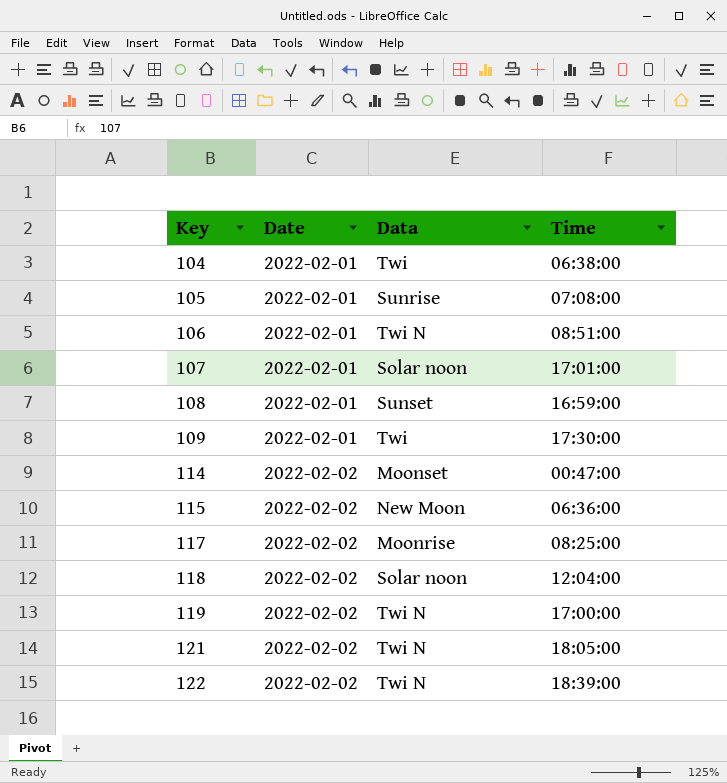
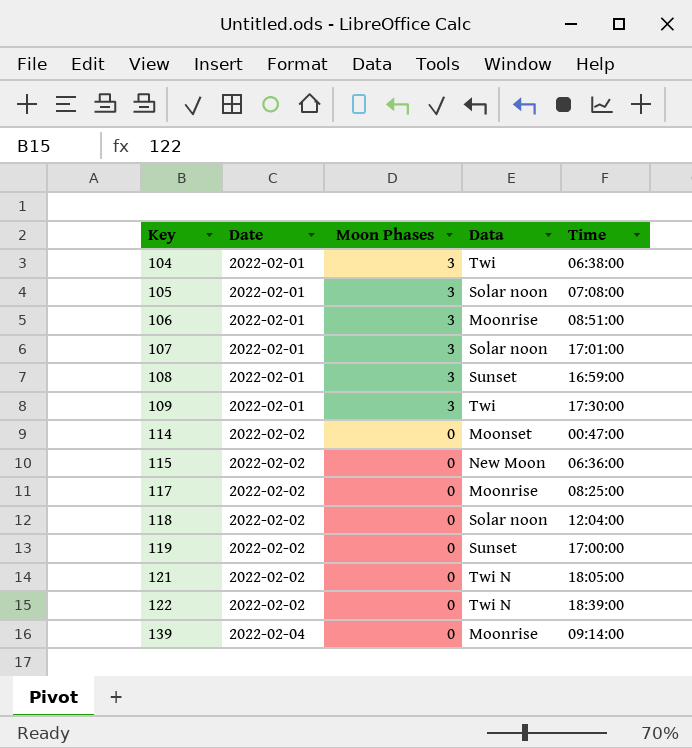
column Moon Phases | position: none -> 3
105 | Data: Sunrise -> Solar noon
106 | Data: Twi N -> Moonrise
119 | Data: Twi N -> Sunset
row 139: none -> 2022-02-04 | 0 | Moonrise | 09:14:00

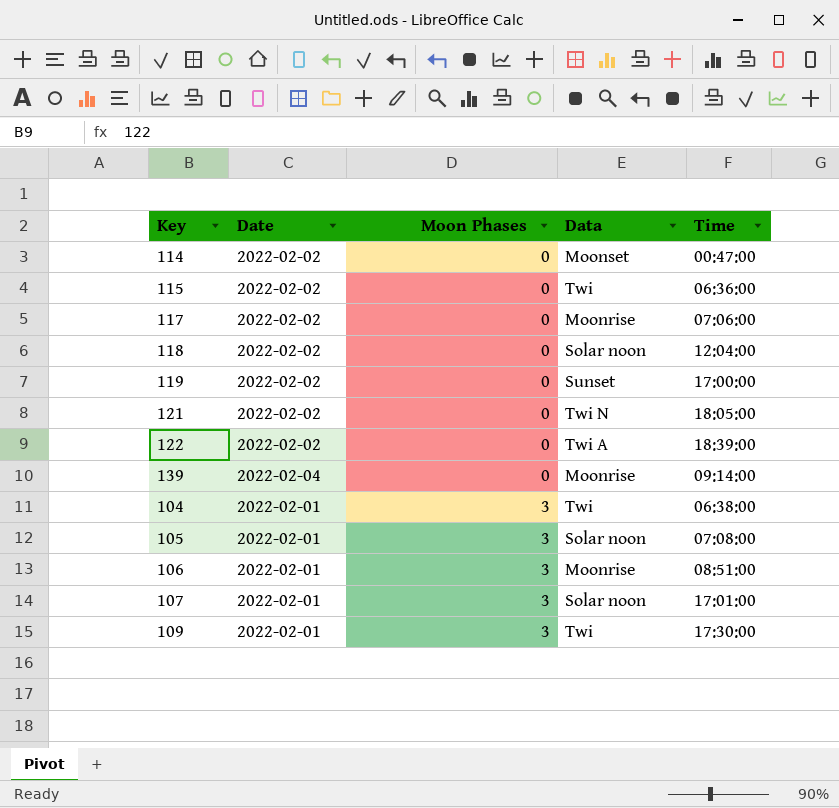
row order: Key ascending -> Moon Phases ascending
row 108: 2022-02-01 | 3 | Sunset | 16:59:00 -> none
115 | Data: New Moon -> Twi
117 | Time: 08:25:00 -> 07:06:00
122 | Data: Twi N -> Twi A

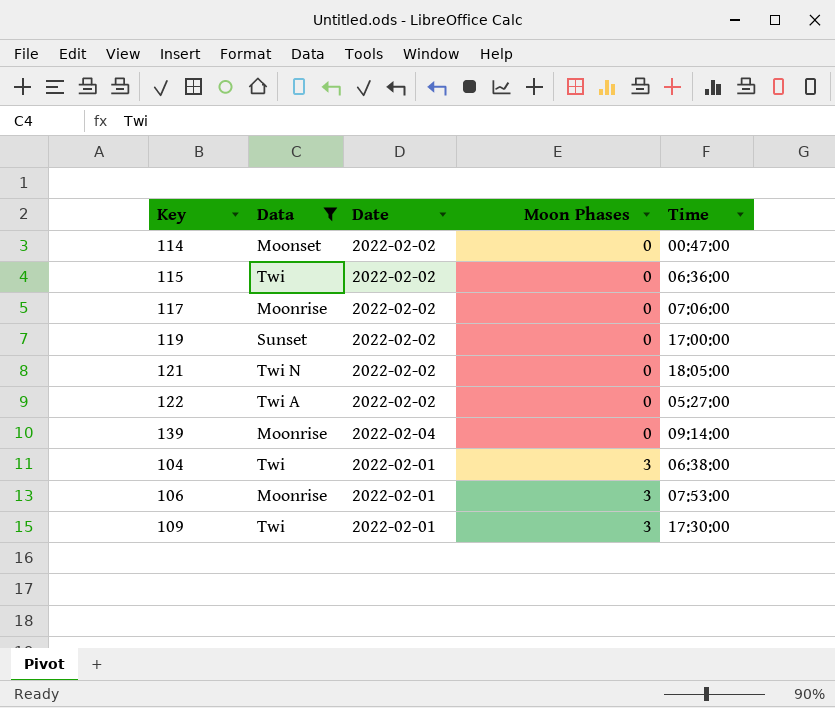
filter: none -> Data != Solar noon
column Data | position: 4 -> 2
122 | Time: 18:39:00 -> 05:27:00
106 | Time: 08:51:00 -> 07:53:00

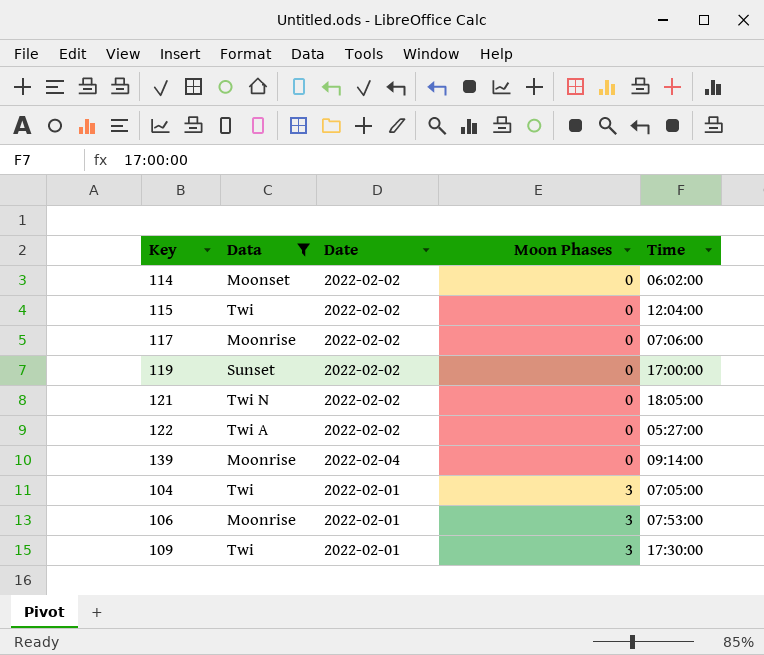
114 | Time: 00:47:00 -> 06:02:00
115 | Time: 06:36:00 -> 12:04:00
104 | Time: 06:38:00 -> 07:05:00

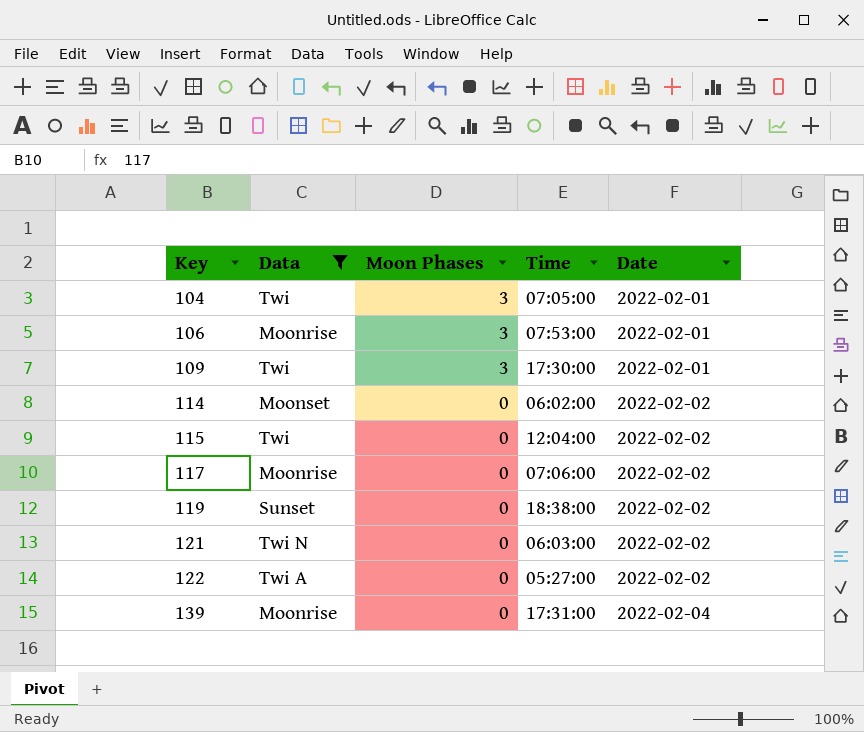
row order: Moon Phases ascending -> Key ascending
column Date | position: 3 -> 5
119 | Time: 17:00:00 -> 18:38:00
121 | Time: 18:05:00 -> 06:03:00
139 | Time: 09:14:00 -> 17:31:00

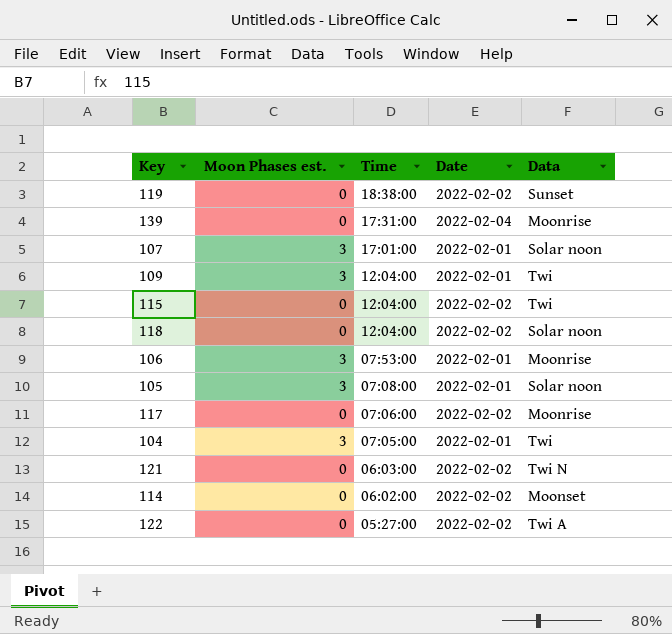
filter: Data != Solar noon -> none
row order: Key ascending -> Time descending
column name: Moon Phases -> Moon Phases est.
column Data | position: 2 -> 5
109 | Time: 17:30:00 -> 12:04:00

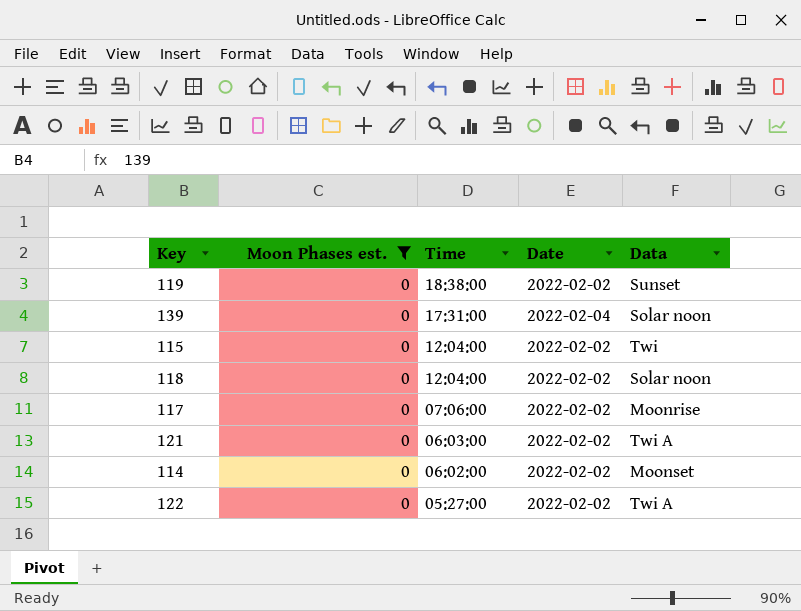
filter: none -> Moon Phases est. = 0
139 | Data: Moonrise -> Solar noon
121 | Data: Twi N -> Twi A

